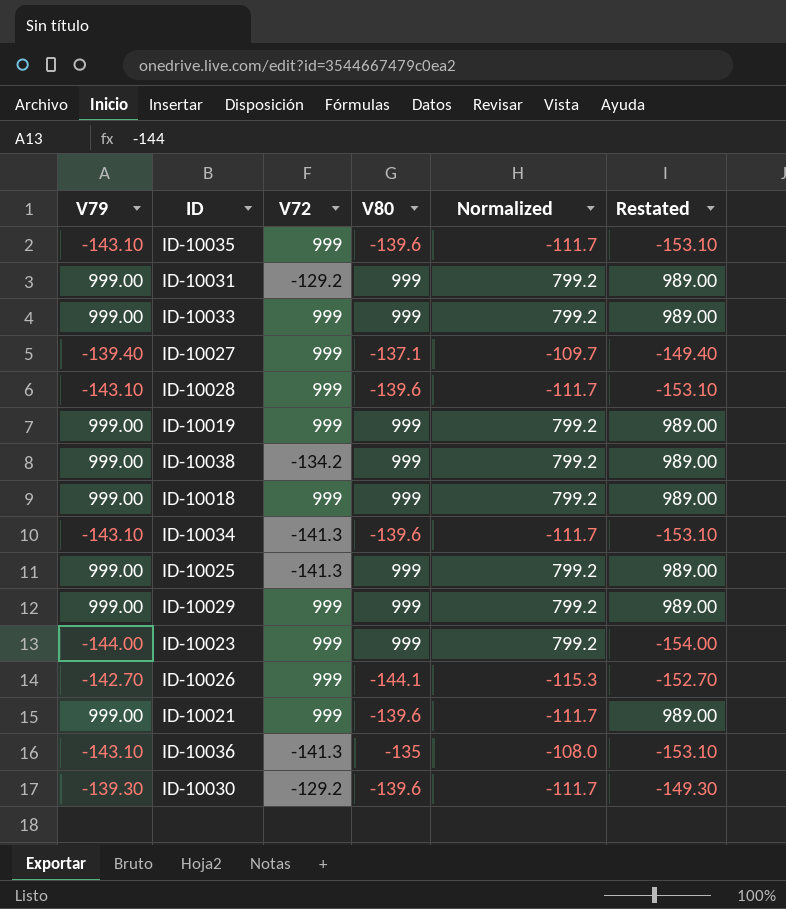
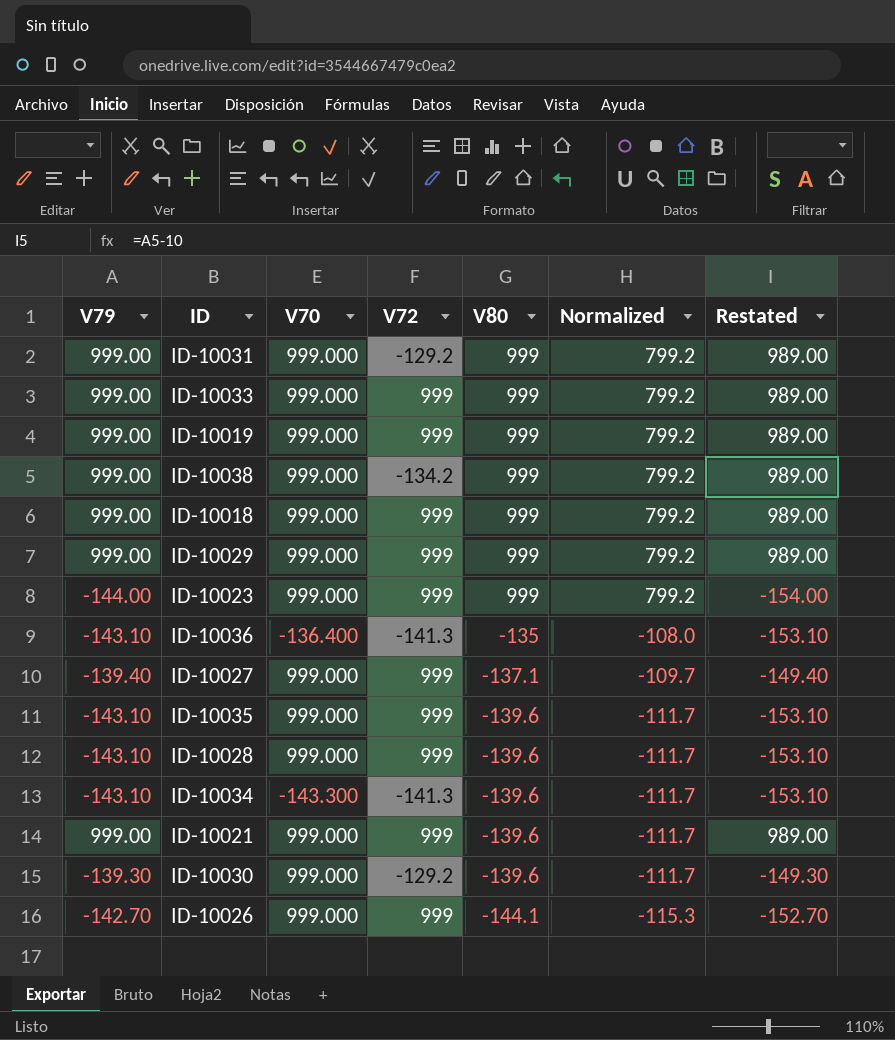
row order: none -> V80 descending
column V70 | position: none -> 3
row ID-10025: 999.00 | -141.3 | 999 | 799.2 | 989.00 -> none

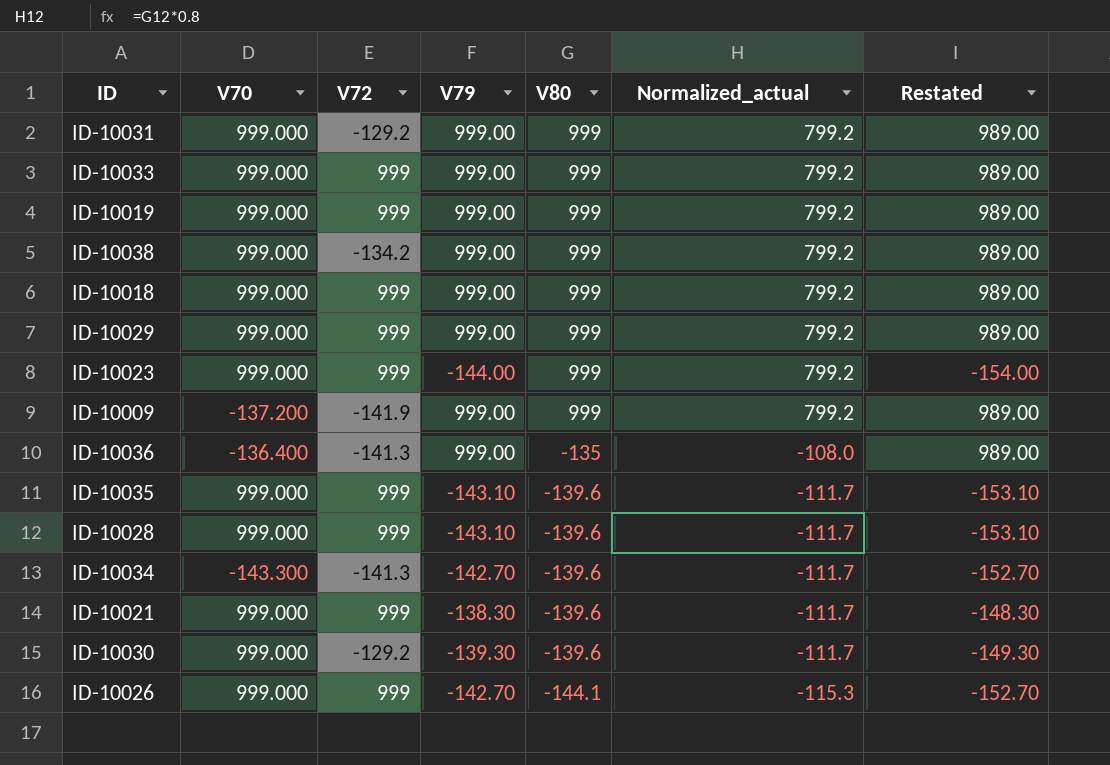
column V79 | position: 1 -> 4
column name: Normalized -> Normalized_actual
row ID-10027: -139.40 | 999.000 | 999 | -137.1 | -109.7 | -149.40 -> none
row ID-10009: none -> -137.200 | -141.9 | 999.00 | 999 | 799.2 | 989.00
ID-10036 | V79: -143.10 -> 999.00
ID-10036 | Restated: -153.10 -> 989.00
ID-10034 | V79: -143.10 -> -142.70
ID-10034 | Restated: -153.10 -> -152.70
ID-10021 | V79: 999.00 -> -138.30
ID-10021 | Restated: 989.00 -> -148.30

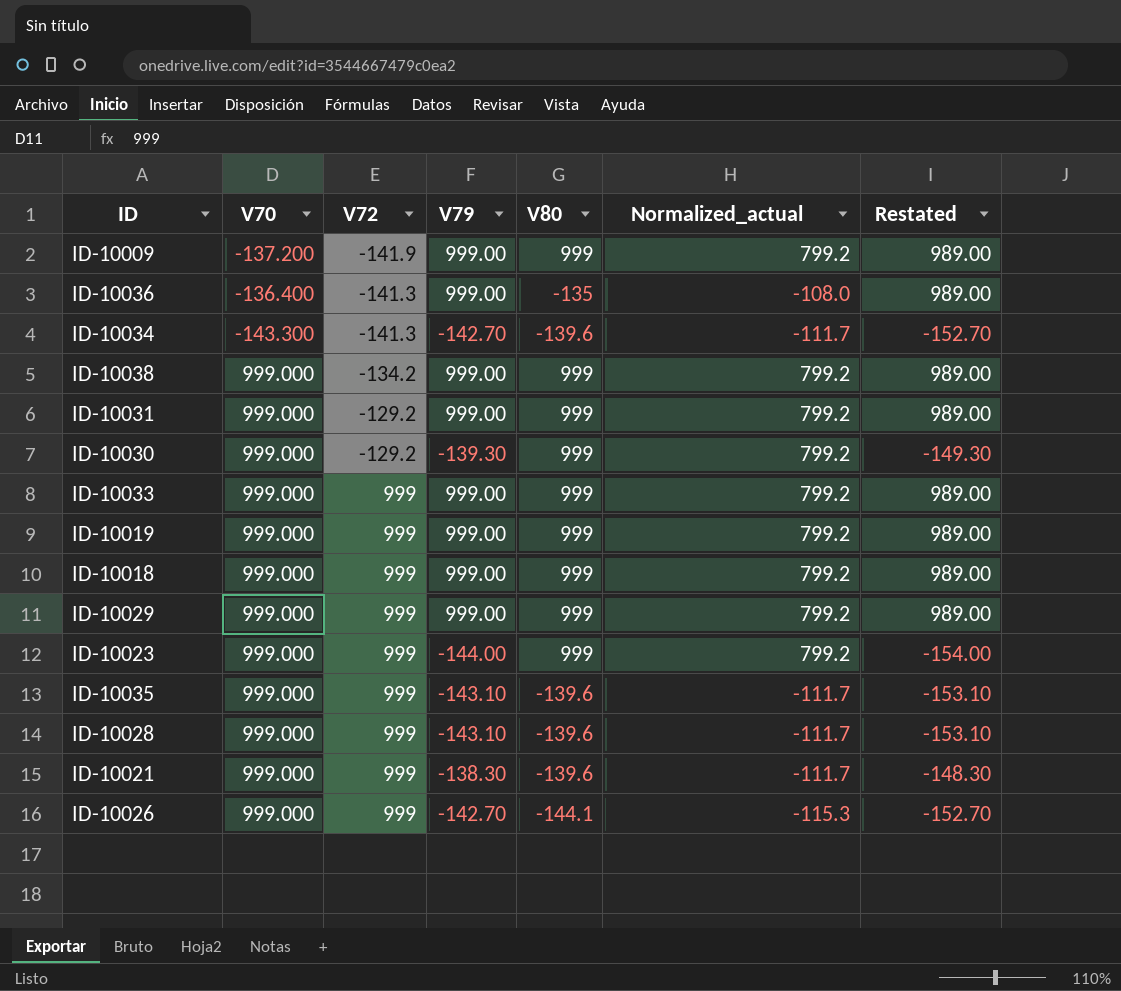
row order: V80 descending -> V72 ascending
ID-10030 | V80: -139.6 -> 999
ID-10030 | Normalized_actual: -111.7 -> 799.2

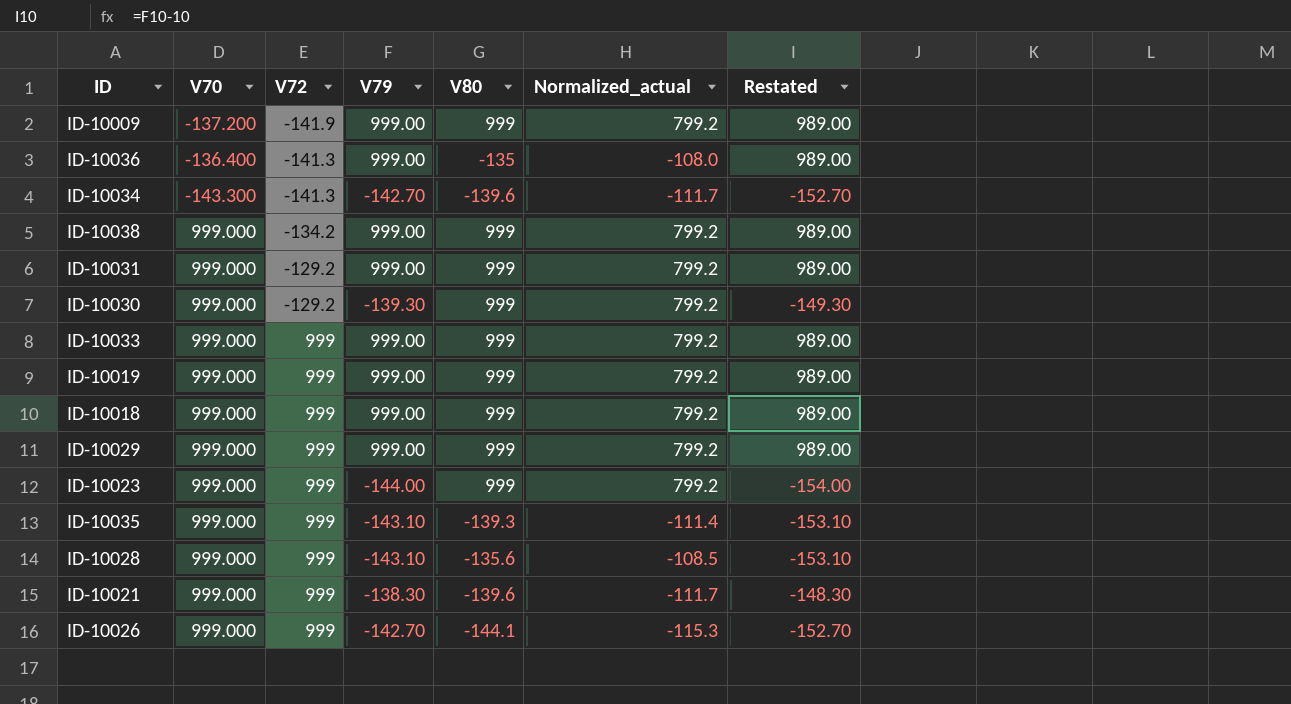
ID-10035 | V80: -139.6 -> -139.3
ID-10035 | Normalized_actual: -111.7 -> -111.4
ID-10028 | V80: -139.6 -> -135.6
ID-10028 | Normalized_actual: -111.7 -> -108.5

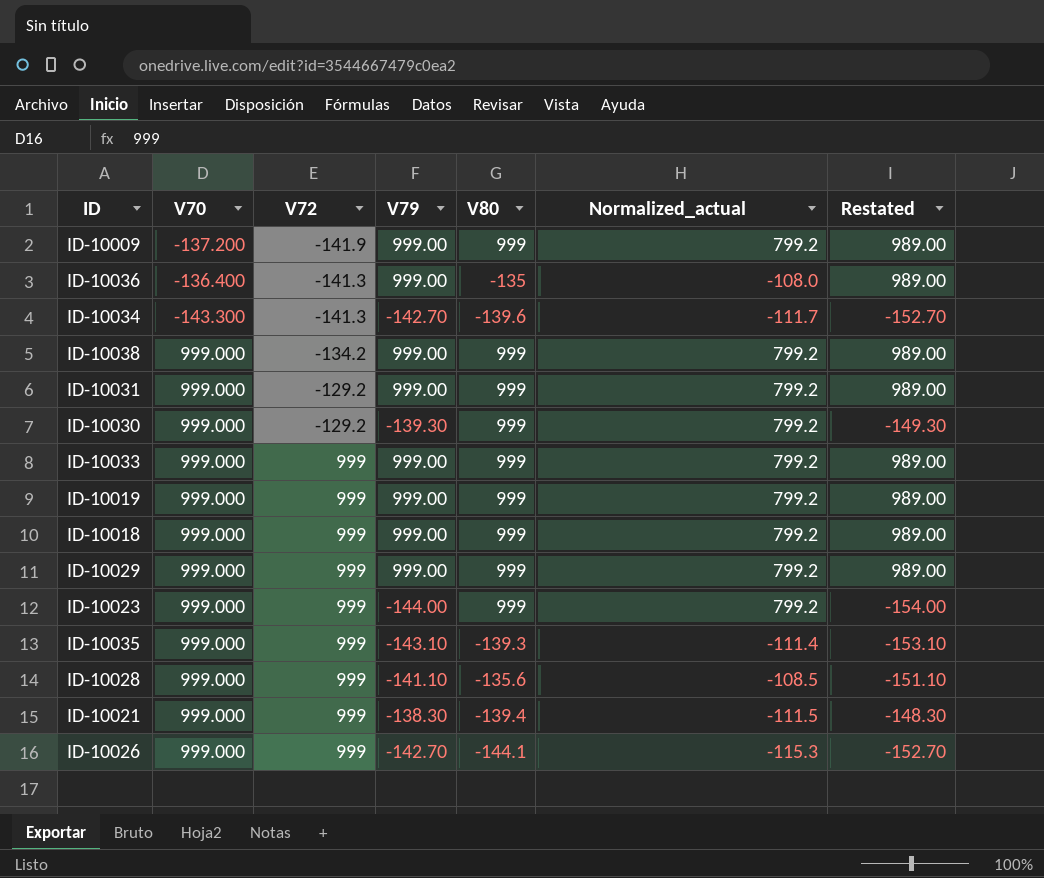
ID-10028 | V79: -143.10 -> -141.10
ID-10028 | Restated: -153.10 -> -151.10
ID-10021 | V80: -139.6 -> -139.4
ID-10021 | Normalized_actual: -111.7 -> -111.5

